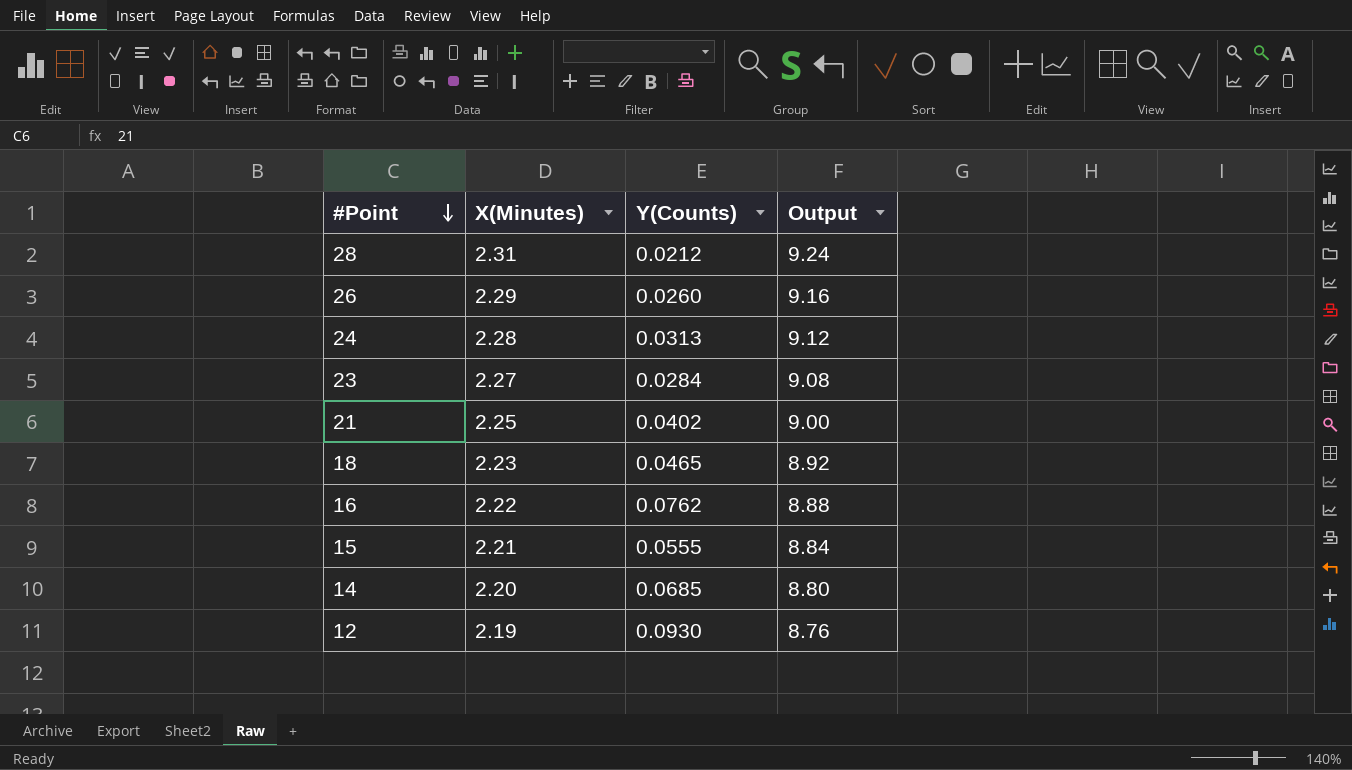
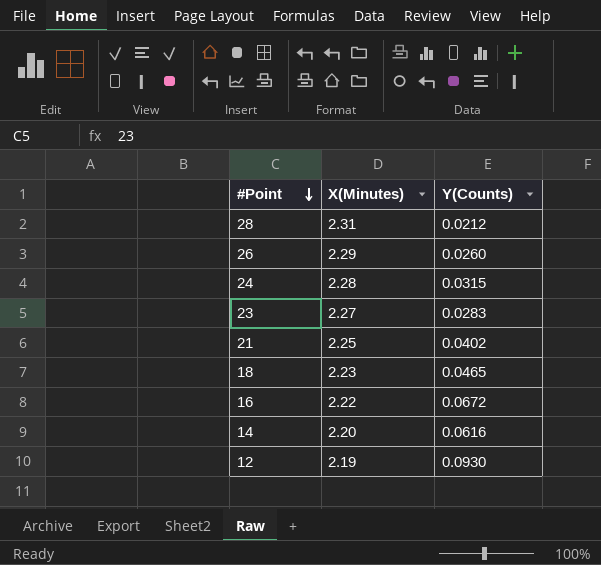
column Output | formula: [X(Minutes)] * 4 -> none
row 15: 2.21 | 0.0555 | 8.84 -> none
24 | Y(Counts): 0.0313 -> 0.0315
23 | Y(Counts): 0.0284 -> 0.0283
16 | Y(Counts): 0.0762 -> 0.0672
14 | Y(Counts): 0.0685 -> 0.0616

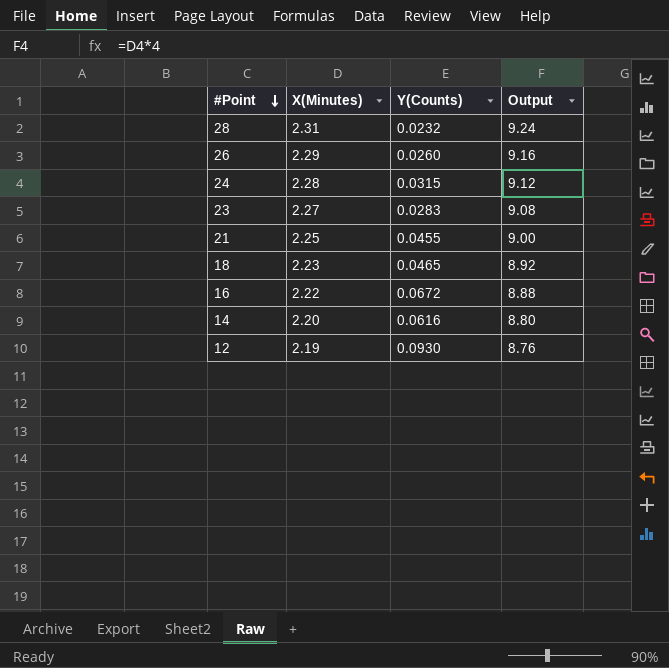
column Output | formula: none -> [X(Minutes)] * 4
28 | Y(Counts): 0.0212 -> 0.0232
21 | Y(Counts): 0.0402 -> 0.0455

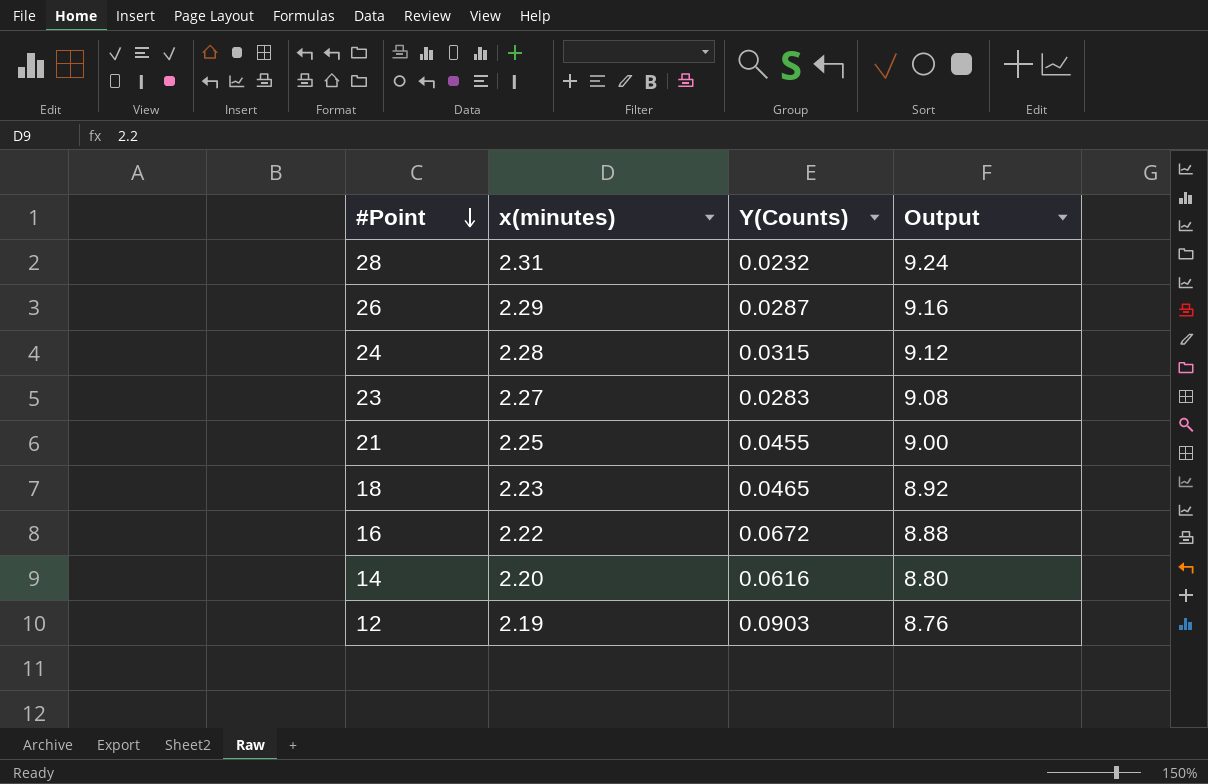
column name: X(Minutes) -> x(minutes)
26 | Y(Counts): 0.0260 -> 0.0287
12 | Y(Counts): 0.0930 -> 0.0903

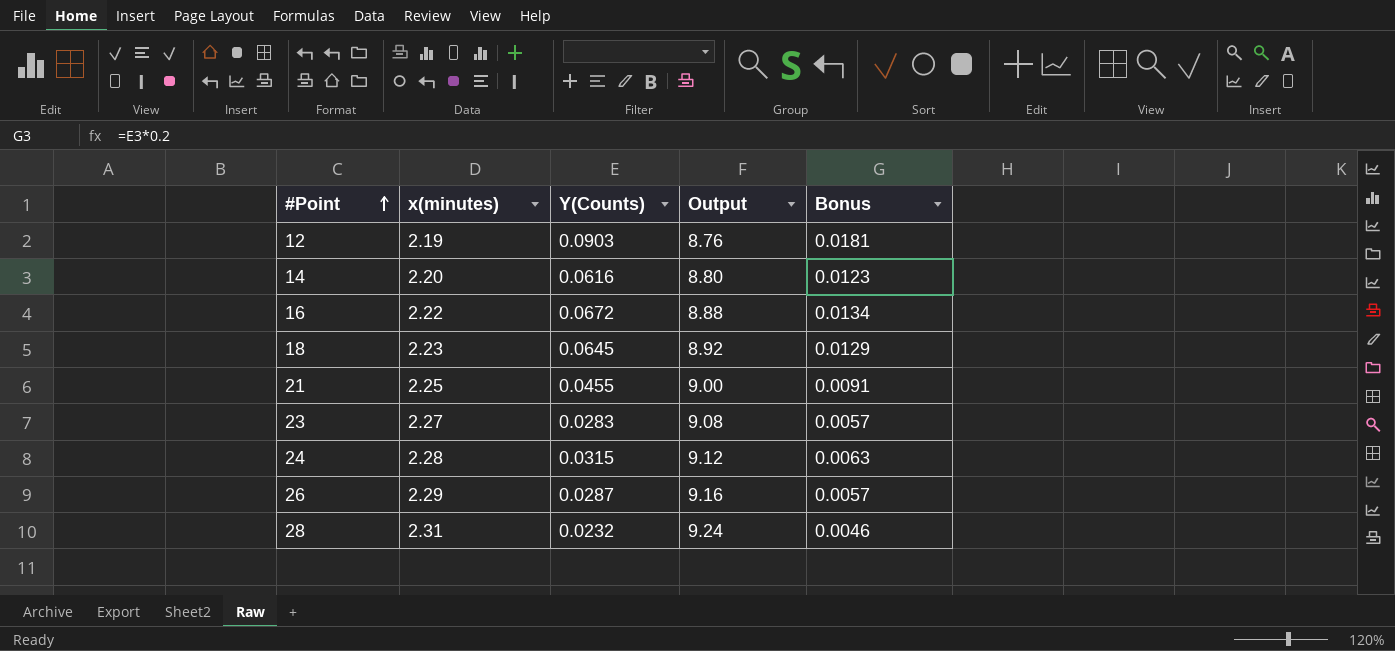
row order: #Point descending -> #Point ascending
column Bonus | formula: none -> [Y(Counts)] * 0.2
18 | Y(Counts): 0.0465 -> 0.0645

